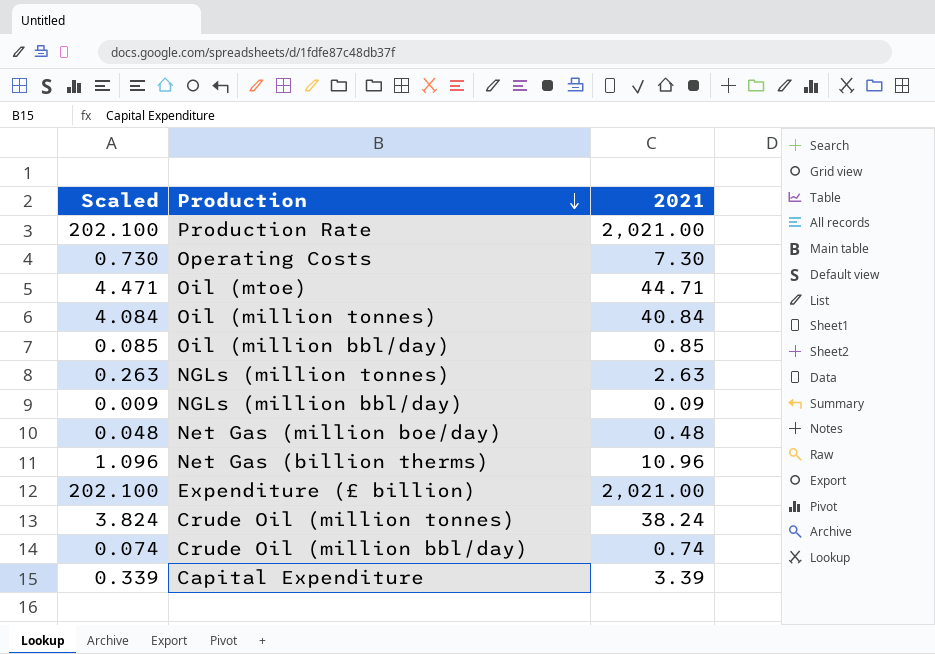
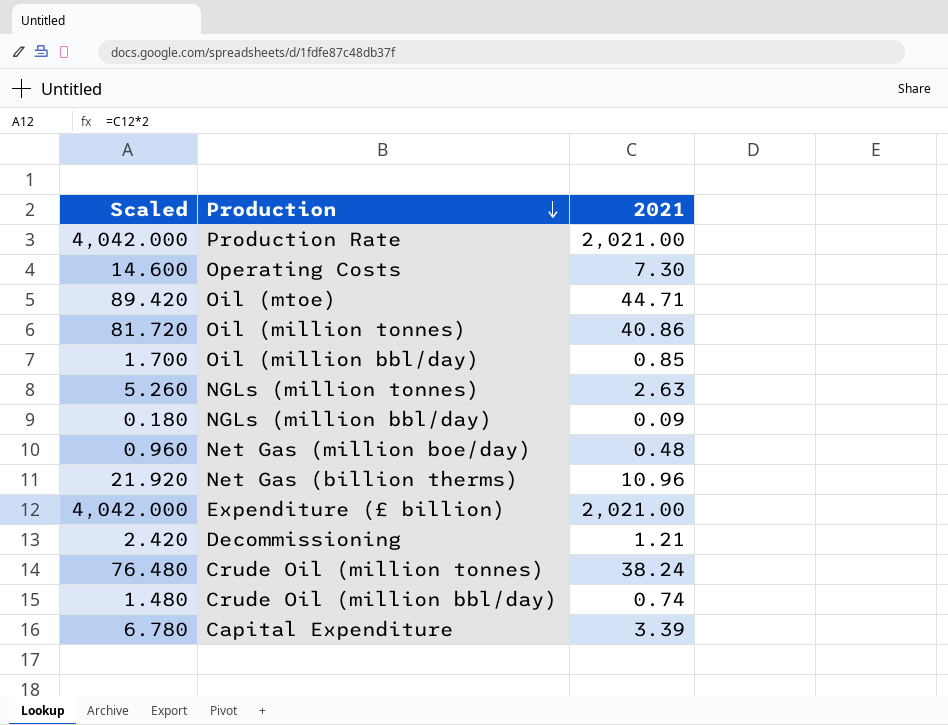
column Scaled | formula: [2021] * 0.1 -> [2021] * 2
Oil (million tonnes) | 2021: 40.84 -> 40.86
row Decommissioning: none -> 2.420 | 1.21

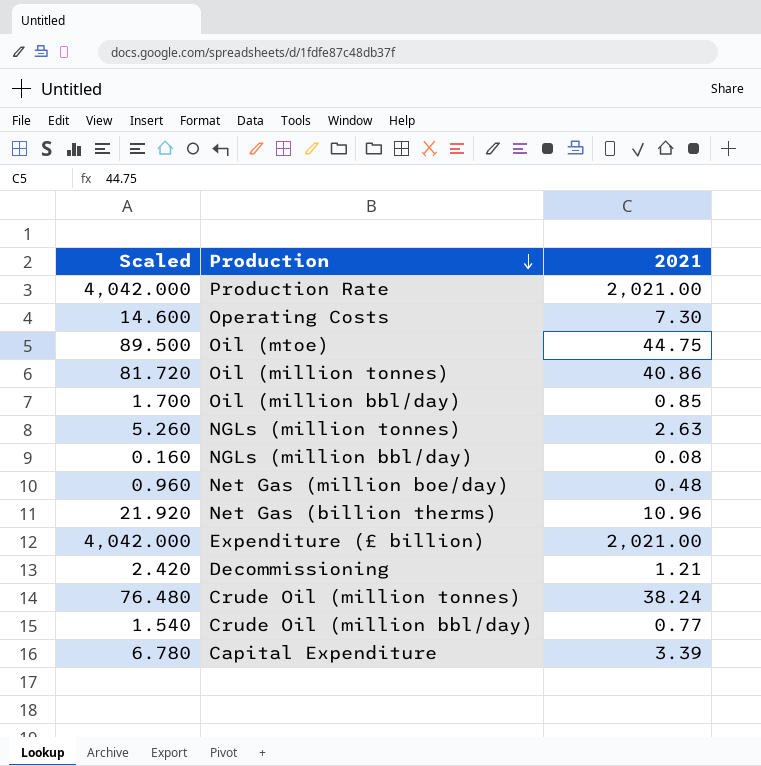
Oil (mtoe) | Scaled: 89.420 -> 89.500
Oil (mtoe) | 2021: 44.71 -> 44.75
NGLs (million bbl/day) | Scaled: 0.180 -> 0.160
NGLs (million bbl/day) | 2021: 0.09 -> 0.08
Crude Oil (million bbl/day) | Scaled: 1.480 -> 1.540
Crude Oil (million bbl/day) | 2021: 0.74 -> 0.77

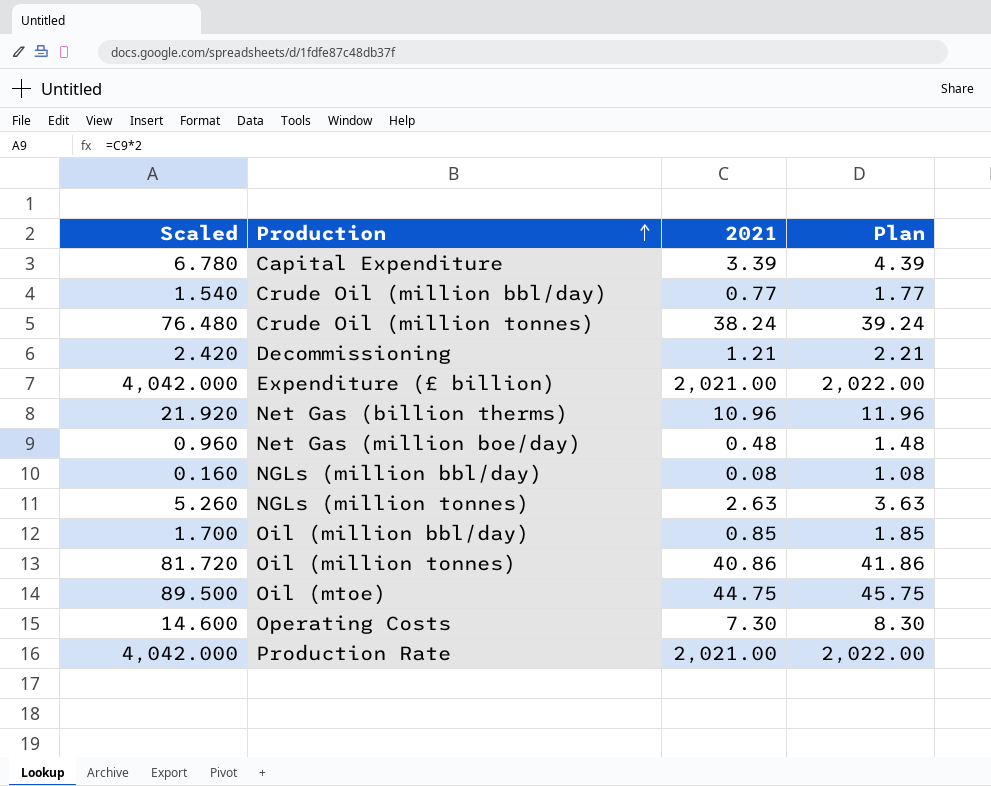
row order: Production descending -> Production ascending
column Plan | formula: none -> [2021] + 1

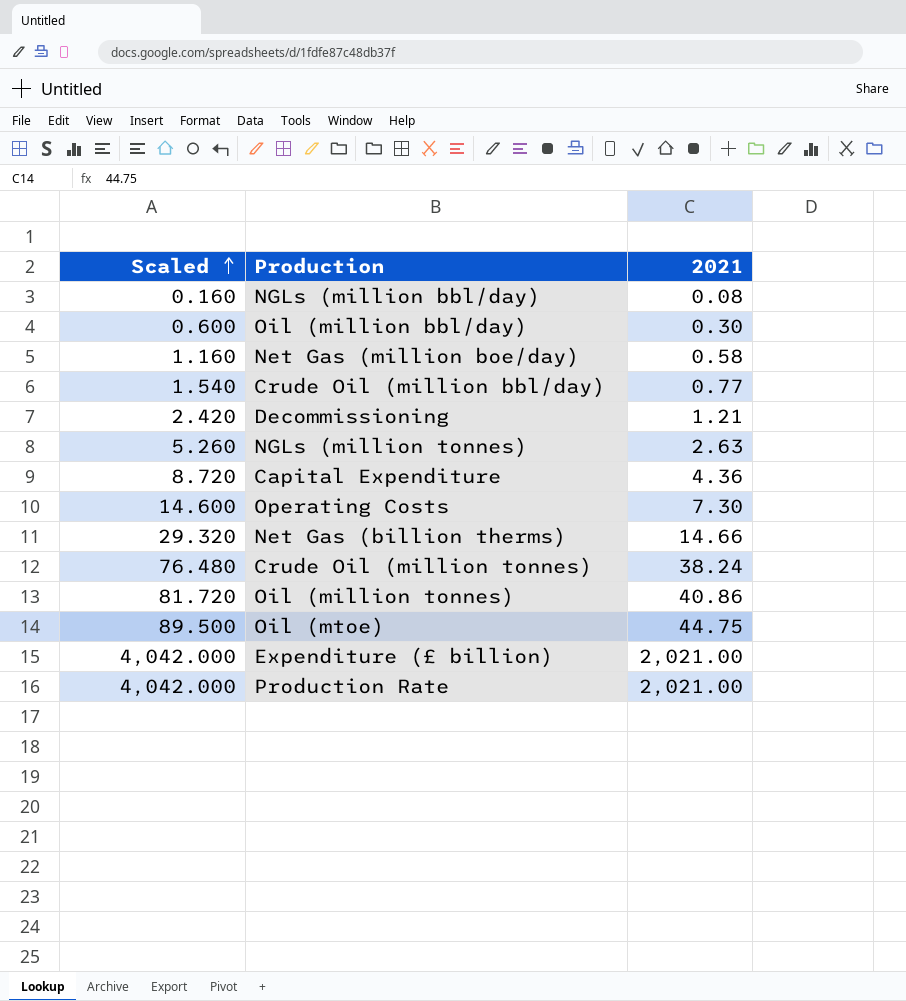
row order: Production ascending -> Scaled ascending
column Plan | formula: [2021] + 1 -> none
Oil (million bbl/day) | Scaled: 1.700 -> 0.600
Oil (million bbl/day) | 2021: 0.85 -> 0.30
Net Gas (million boe/day) | Scaled: 0.960 -> 1.160
Net Gas (million boe/day) | 2021: 0.48 -> 0.58
Capital Expenditure | Scaled: 6.780 -> 8.720
Capital Expenditure | 2021: 3.39 -> 4.36
Net Gas (billion therms) | Scaled: 21.920 -> 29.320
Net Gas (billion therms) | 2021: 10.96 -> 14.66

